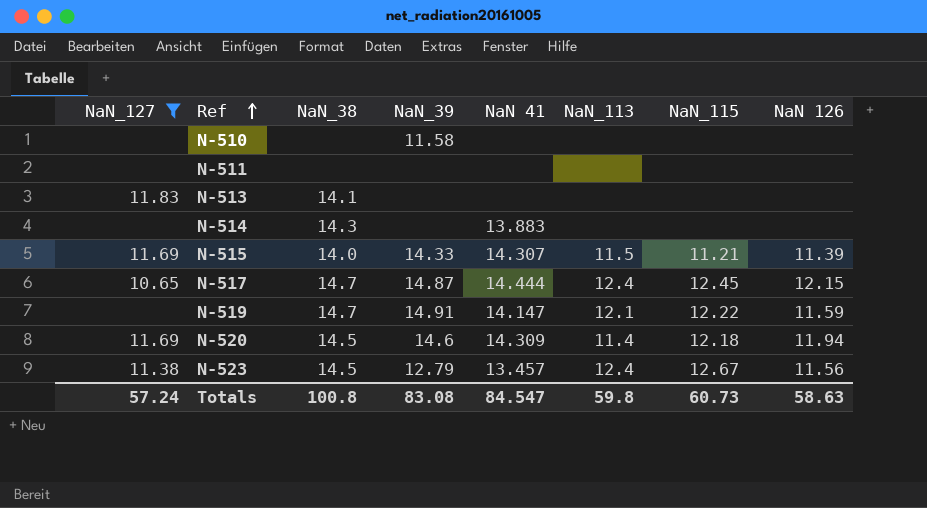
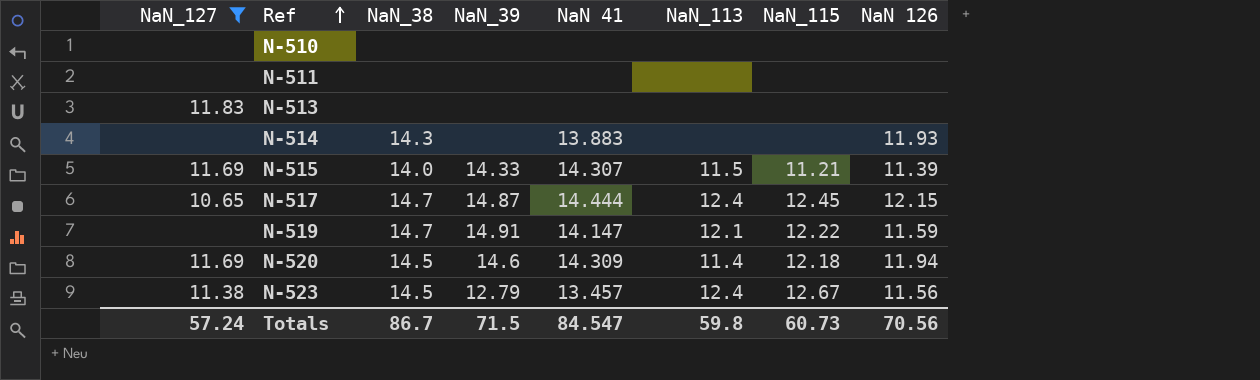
N-510 | NaN_39: 11.58 -> none
N-513 | NaN_38: 14.1 -> none
N-514 | NaN 126: none -> 11.93
Totals | NaN_38: 100.8 -> 86.7
Totals | NaN_39: 83.08 -> 71.5
Totals | NaN 126: 58.63 -> 70.56

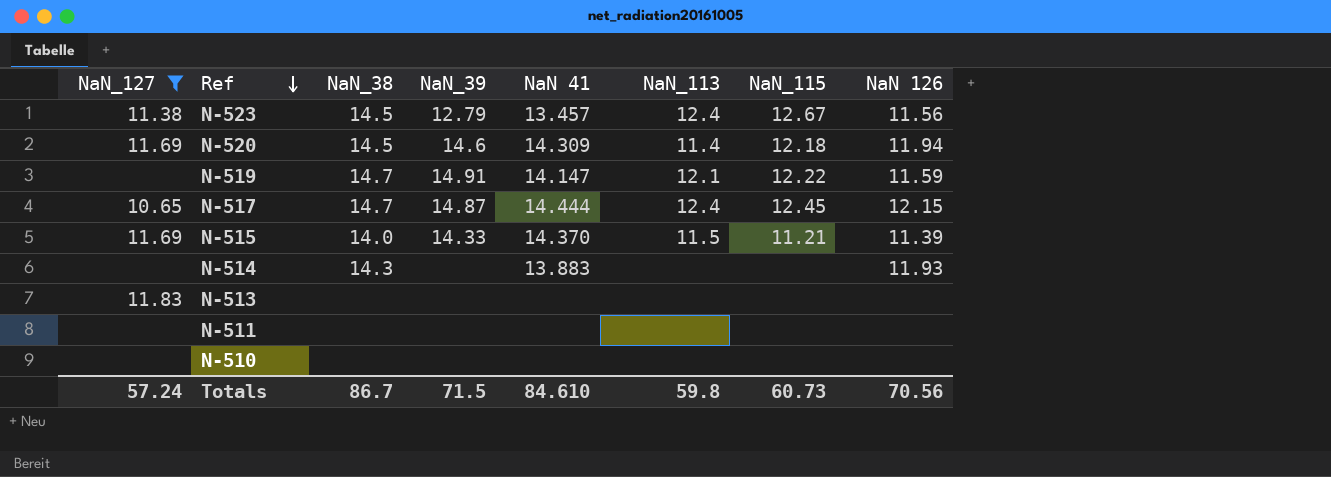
row order: Ref ascending -> Ref descending
N-515 | NaN 41: 14.307 -> 14.370
Totals | NaN 41: 84.547 -> 84.610

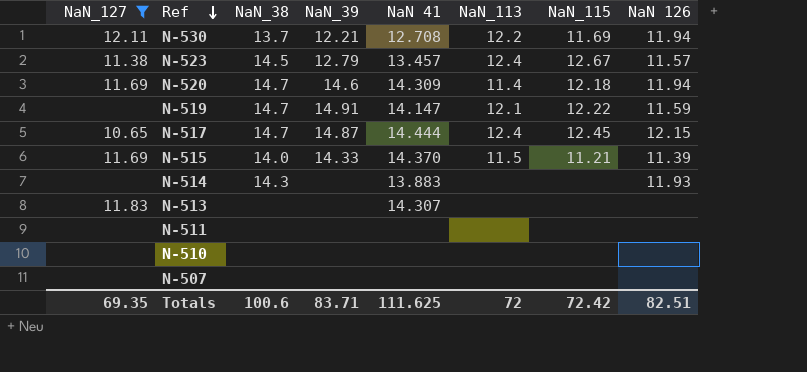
row N-530: none -> 12.11 | 13.7 | 12.21 | 12.708 | 12.2 | 11.69 | 11.94
N-523 | NaN 126: 11.56 -> 11.57
N-520 | NaN_38: 14.5 -> 14.7
N-513 | NaN 41: none -> 14.307
row N-507: none -> none | none | none | none | none | none | none
Totals | NaN_127: 57.24 -> 69.35
Totals | NaN_38: 86.7 -> 100.6
Totals | NaN_39: 71.5 -> 83.71
Totals | NaN 41: 84.610 -> 111.625
Totals | NaN_113: 59.8 -> 72
Totals | NaN_115: 60.73 -> 72.42
Totals | NaN 126: 70.56 -> 82.51

